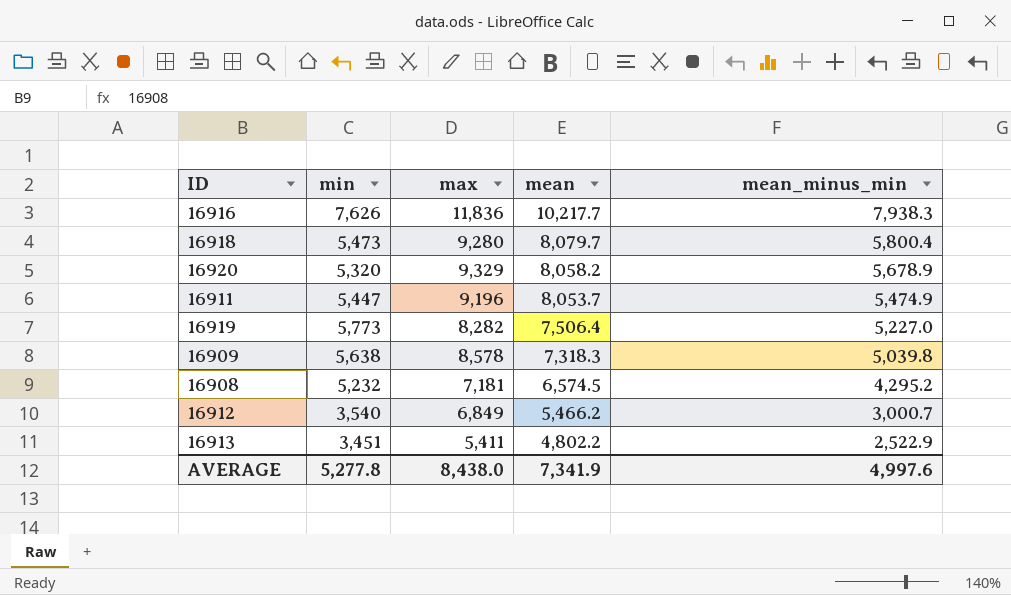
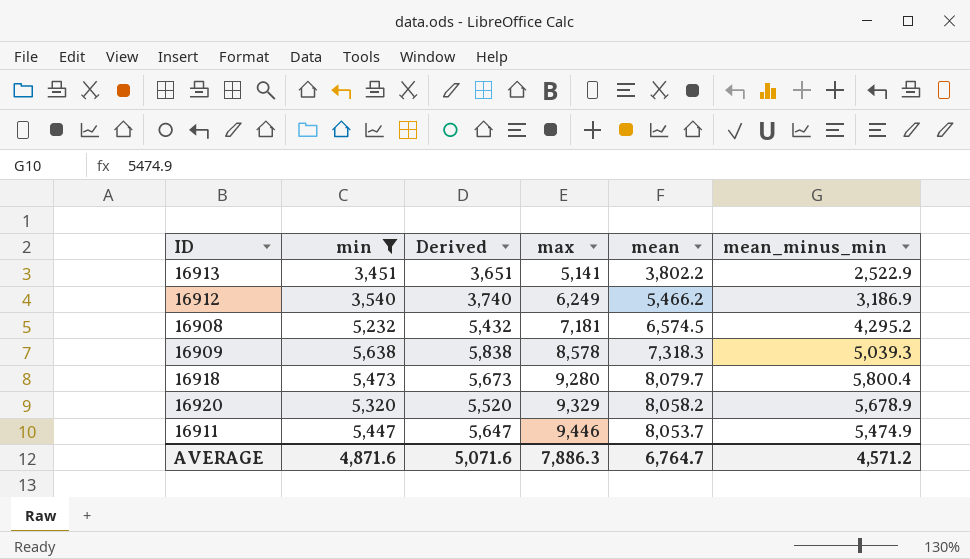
filter: none -> min <= 5,638
row order: mean descending -> max ascending
column Derived | formula: none -> [min] + 200
16913 | max: 5,411 -> 5,141
16913 | mean: 4,802.2 -> 3,802.2
16912 | max: 6,849 -> 6,249
16912 | mean_minus_min: 3,000.7 -> 3,186.9
16909 | mean_minus_min: 5,039.8 -> 5,039.3
16911 | max: 9,196 -> 9,446
AVERAGE | min: 5,277.8 -> 4,871.6
AVERAGE | max: 8,438.0 -> 7,886.3
AVERAGE | mean: 7,341.9 -> 6,764.7
AVERAGE | mean_minus_min: 4,997.6 -> 4,571.2

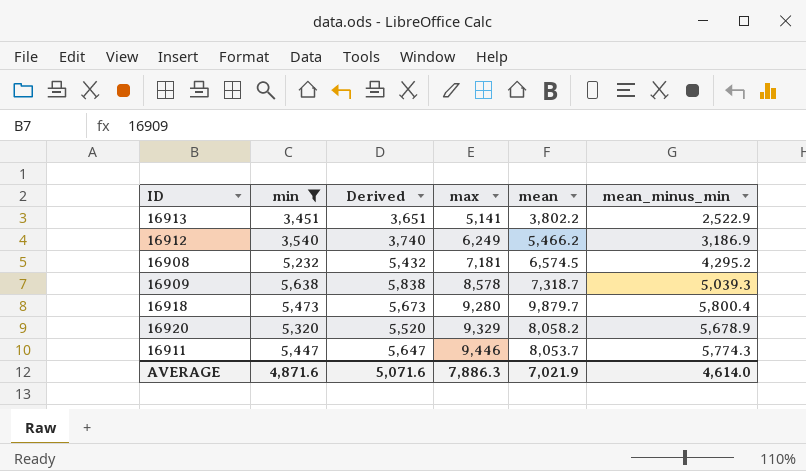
16909 | mean: 7,318.3 -> 7,318.7
16918 | mean: 8,079.7 -> 9,879.7
16911 | mean_minus_min: 5,474.9 -> 5,774.3
AVERAGE | mean: 6,764.7 -> 7,021.9
AVERAGE | mean_minus_min: 4,571.2 -> 4,614.0

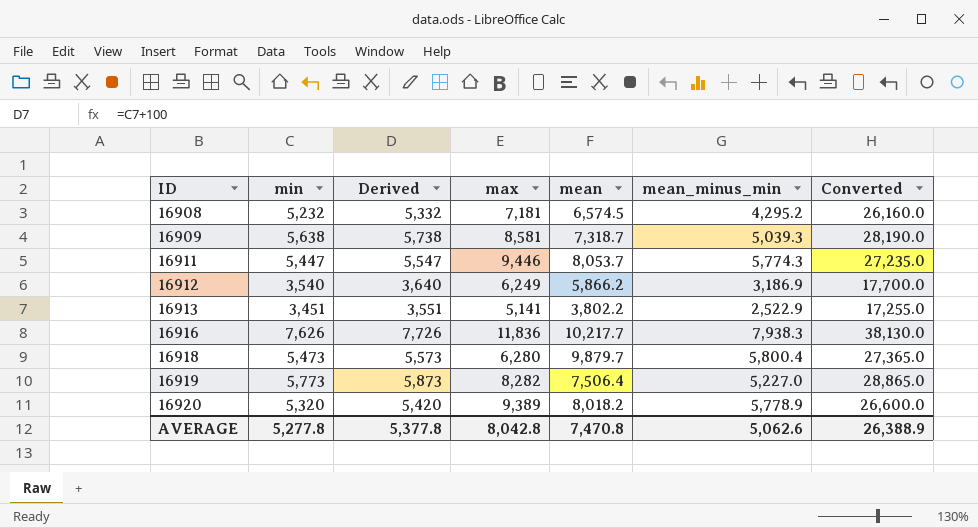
filter: min <= 5,638 -> none
row order: max ascending -> ID ascending
column Derived | formula: [min] + 200 -> [min] + 100
column Converted | formula: none -> [min] * 5
16909 | max: 8,578 -> 8,581
16912 | mean: 5,466.2 -> 5,866.2
16918 | max: 9,280 -> 6,280
16920 | max: 9,329 -> 9,389
16920 | mean: 8,058.2 -> 8,018.2
16920 | mean_minus_min: 5,678.9 -> 5,778.9
AVERAGE | min: 4,871.6 -> 5,277.8
AVERAGE | Derived: 5,071.6 -> 5,377.8
AVERAGE | max: 7,886.3 -> 8,042.8
AVERAGE | mean: 7,021.9 -> 7,470.8
AVERAGE | mean_minus_min: 4,614.0 -> 5,062.6

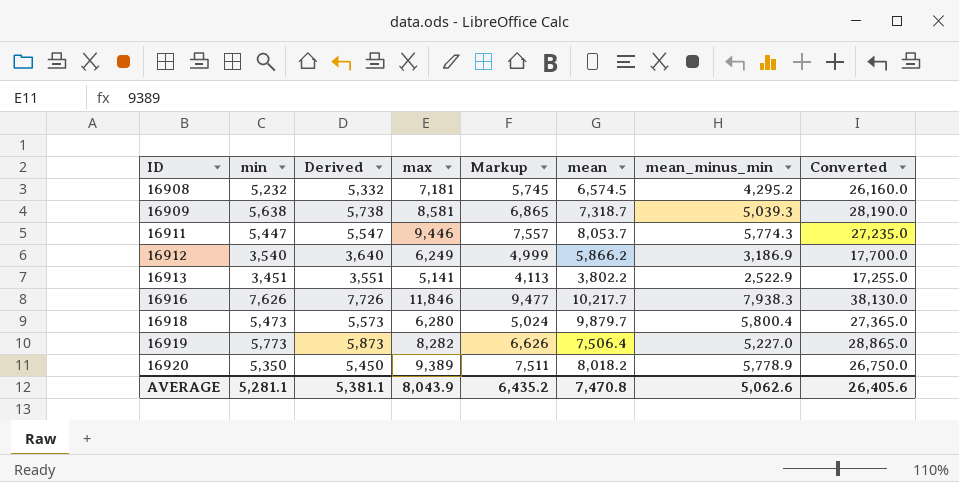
column Markup | formula: none -> [max] * 0.8
16916 | max: 11,836 -> 11,846
16920 | min: 5,320 -> 5,350
16920 | Derived: 5,420 -> 5,450
16920 | Converted: 26,600.0 -> 26,750.0
AVERAGE | min: 5,277.8 -> 5,281.1
AVERAGE | Derived: 5,377.8 -> 5,381.1
AVERAGE | max: 8,042.8 -> 8,043.9
AVERAGE | Converted: 26,388.9 -> 26,405.6

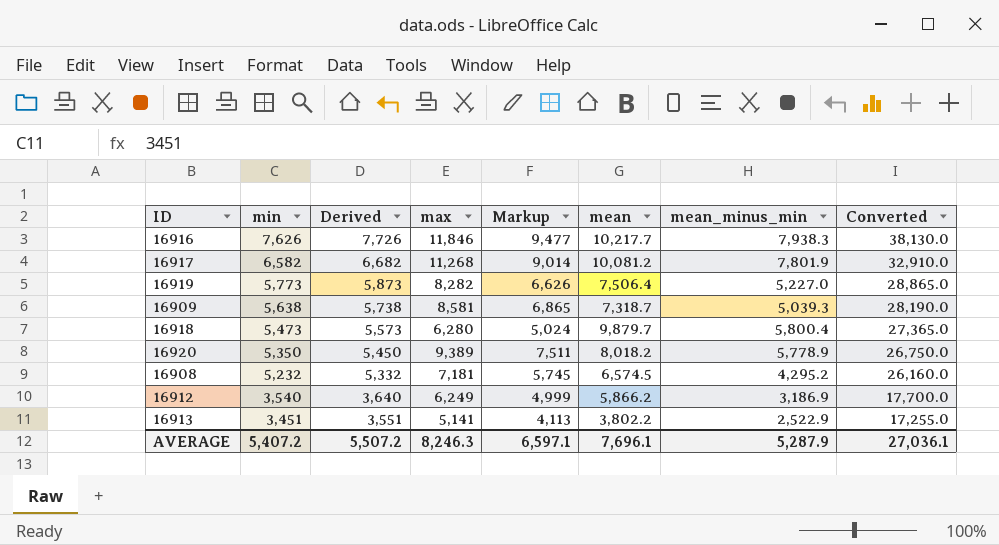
row order: ID ascending -> min descending
row 16911: 5,447 | 5,547 | 9,446 | 7,557 | 8,053.7 | 5,774.3 | 27,235.0 -> none
row 16917: none -> 6,582 | 6,682 | 11,268 | 9,014 | 10,081.2 | 7,801.9 | 32,910.0
AVERAGE | min: 5,281.1 -> 5,407.2
AVERAGE | Derived: 5,381.1 -> 5,507.2
AVERAGE | max: 8,043.9 -> 8,246.3
AVERAGE | Markup: 6,435.2 -> 6,597.1
AVERAGE | mean: 7,470.8 -> 7,696.1
AVERAGE | mean_minus_min: 5,062.6 -> 5,287.9
AVERAGE | Converted: 26,405.6 -> 27,036.1

